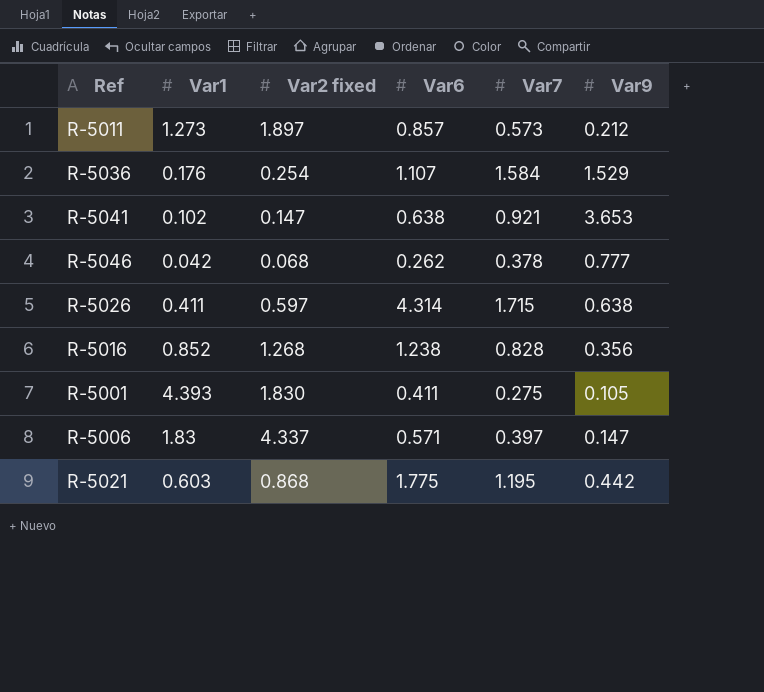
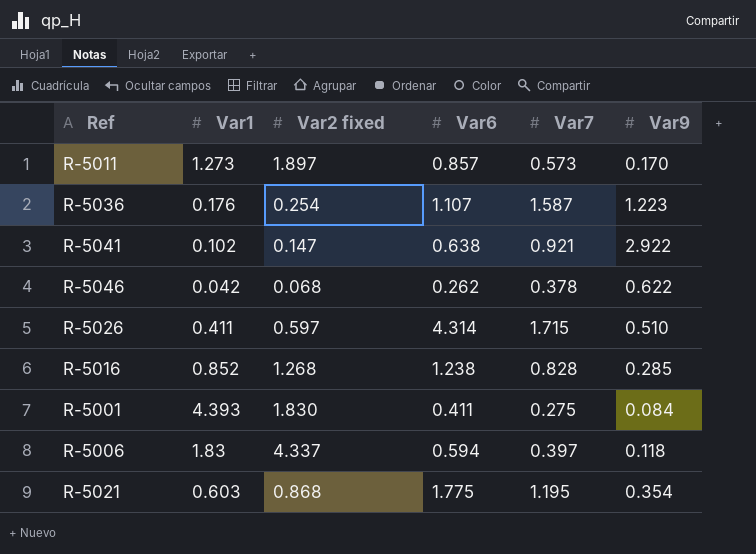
R-5011 | Var9: 0.212 -> 0.170
R-5036 | Var7: 1.584 -> 1.587
R-5036 | Var9: 1.529 -> 1.223
R-5041 | Var9: 3.653 -> 2.922
R-5046 | Var9: 0.777 -> 0.622
R-5026 | Var9: 0.638 -> 0.510
R-5016 | Var9: 0.356 -> 0.285
R-5001 | Var9: 0.105 -> 0.084
R-5006 | Var6: 0.571 -> 0.594
R-5006 | Var9: 0.147 -> 0.118
R-5021 | Var9: 0.442 -> 0.354

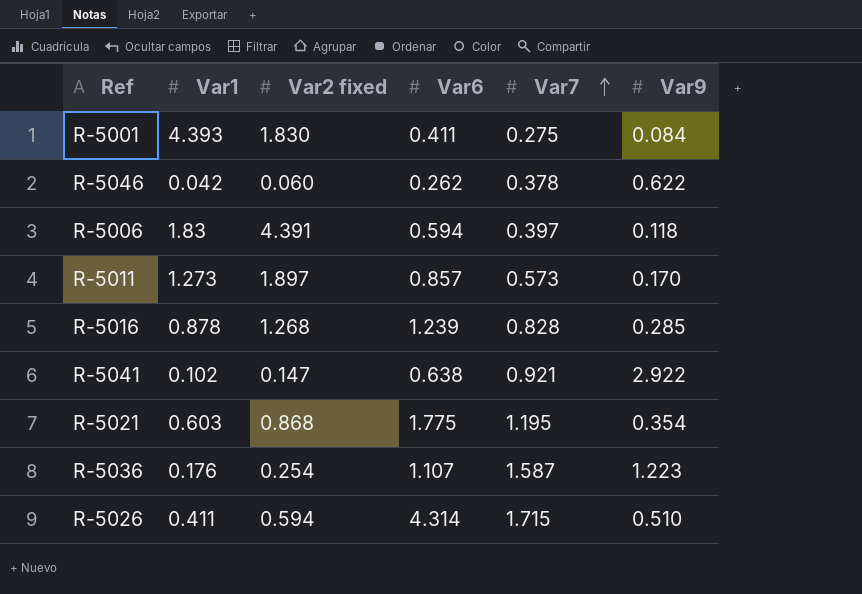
row order: none -> Var7 ascending
R-5046 | Var2 fixed: 0.068 -> 0.060
R-5006 | Var2 fixed: 4.337 -> 4.391
R-5016 | Var1: 0.852 -> 0.878
R-5016 | Var6: 1.238 -> 1.239
R-5026 | Var2 fixed: 0.597 -> 0.594

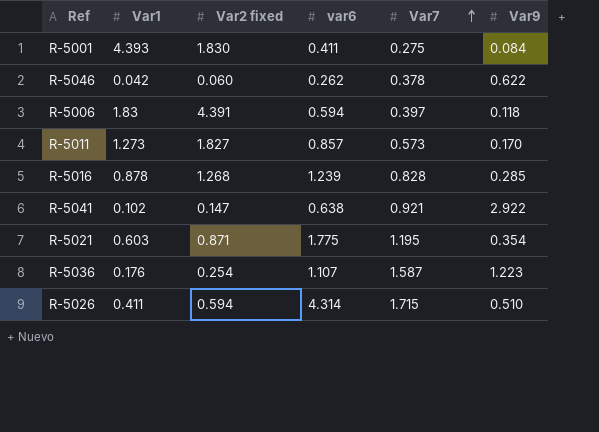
column name: Var6 -> var6
R-5011 | Var2 fixed: 1.897 -> 1.827
R-5021 | Var2 fixed: 0.868 -> 0.871

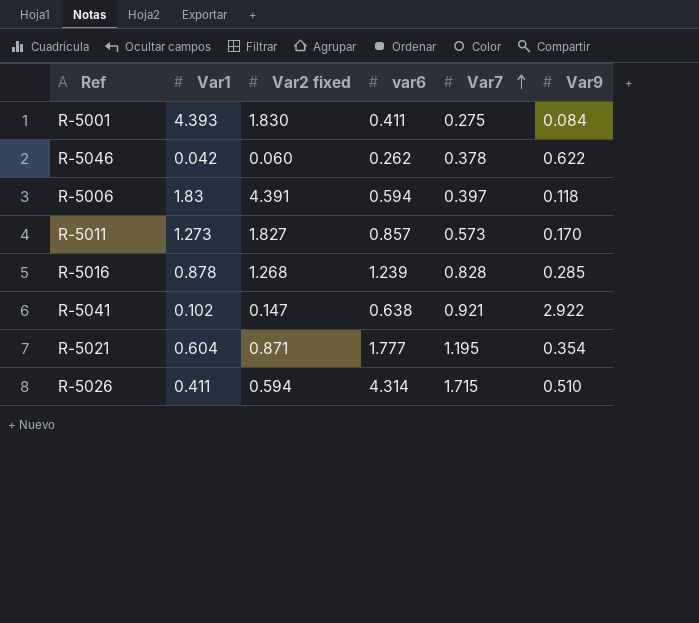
row R-5036: 0.176 | 0.254 | 1.107 | 1.587 | 1.223 -> none
R-5021 | Var1: 0.603 -> 0.604
R-5021 | var6: 1.775 -> 1.777

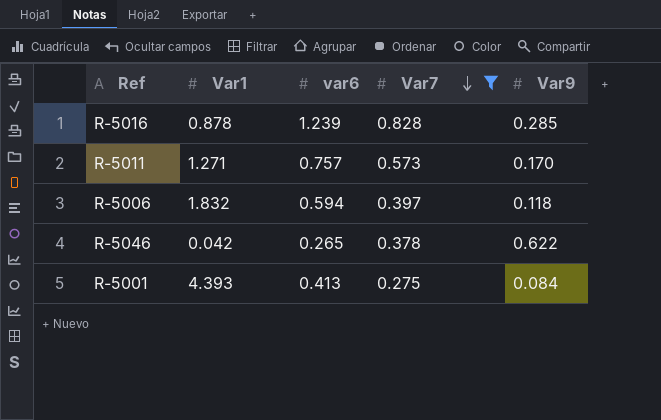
filter: none -> Var7 <= 0.828
row order: Var7 ascending -> Var7 descending
column Var2 fixed | position: 3 -> none
R-5011 | Var1: 1.273 -> 1.271
R-5011 | var6: 0.857 -> 0.757
R-5006 | Var1: 1.83 -> 1.832
R-5046 | var6: 0.262 -> 0.265
R-5001 | var6: 0.411 -> 0.413

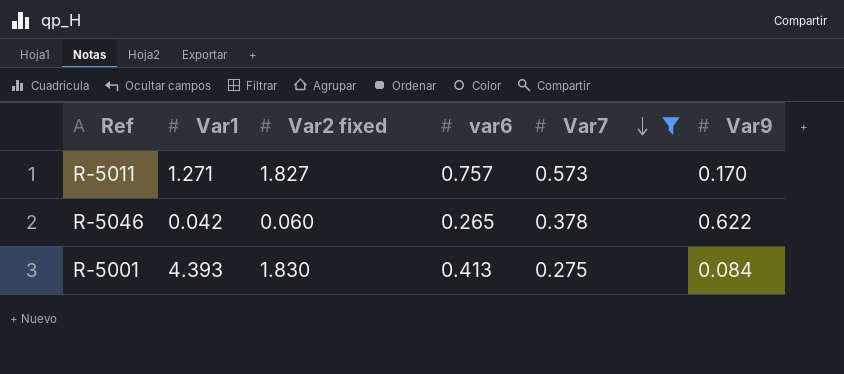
column Var2 fixed | position: none -> 3
row R-5016: 0.878 | 1.239 | 0.828 | 0.285 -> none
row R-5006: 1.832 | 0.594 | 0.397 | 0.118 -> none

